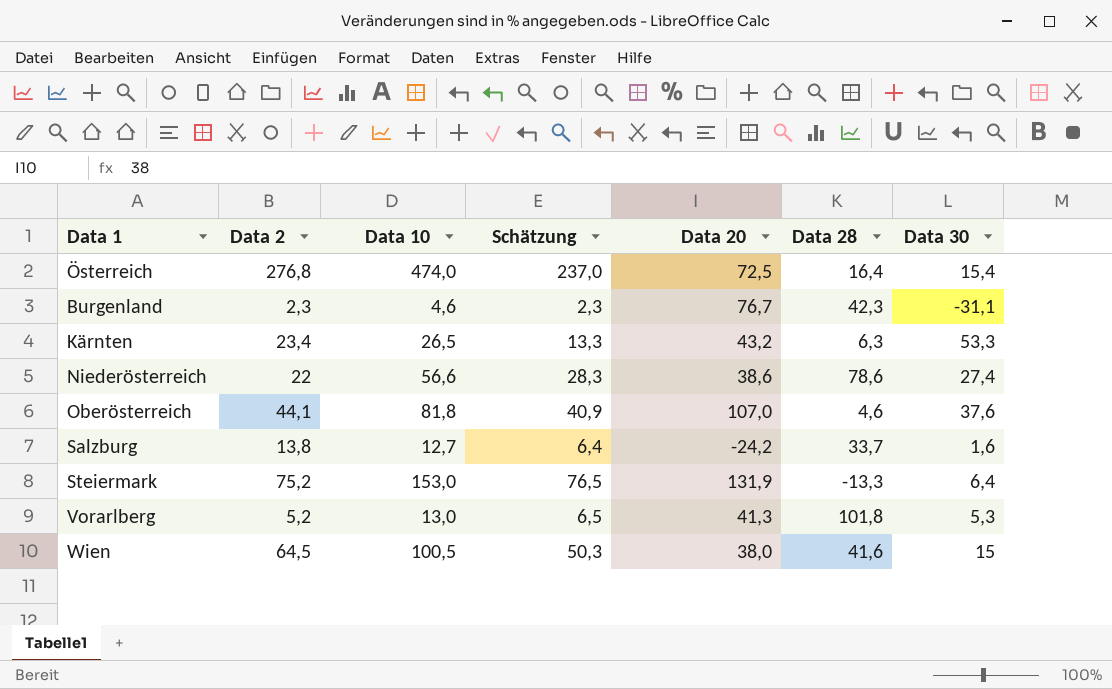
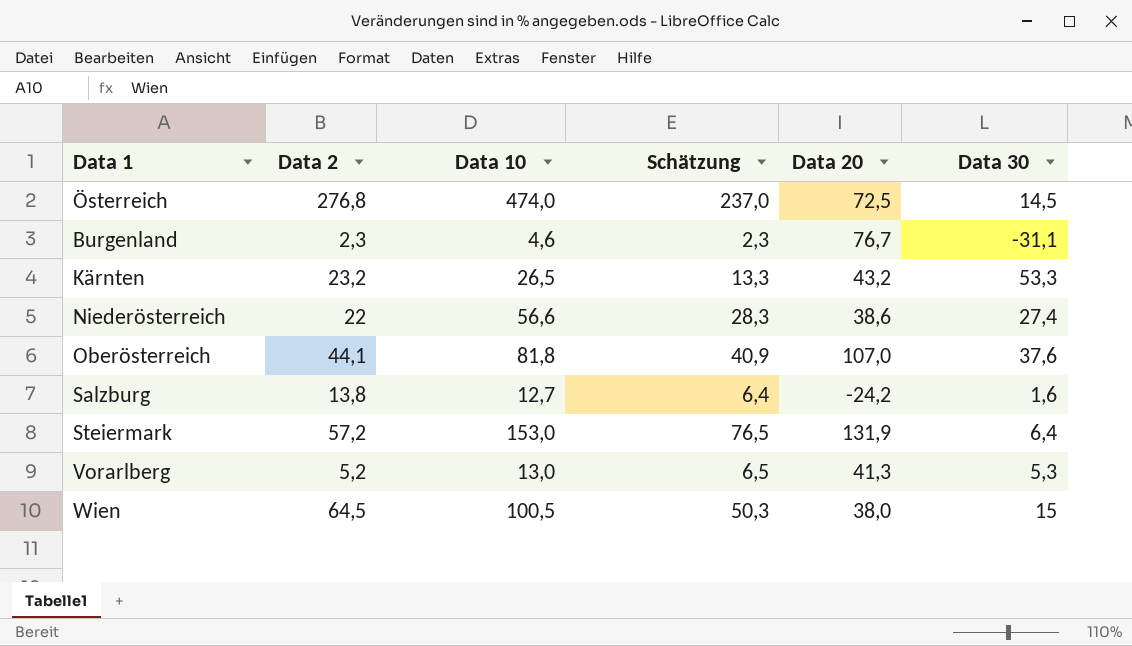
column Data 28 | position: 6 -> none
Österreich | Data 30: 15,4 -> 14,5
Kärnten | Data 2: 23,4 -> 23,2
Steiermark | Data 2: 75,2 -> 57,2

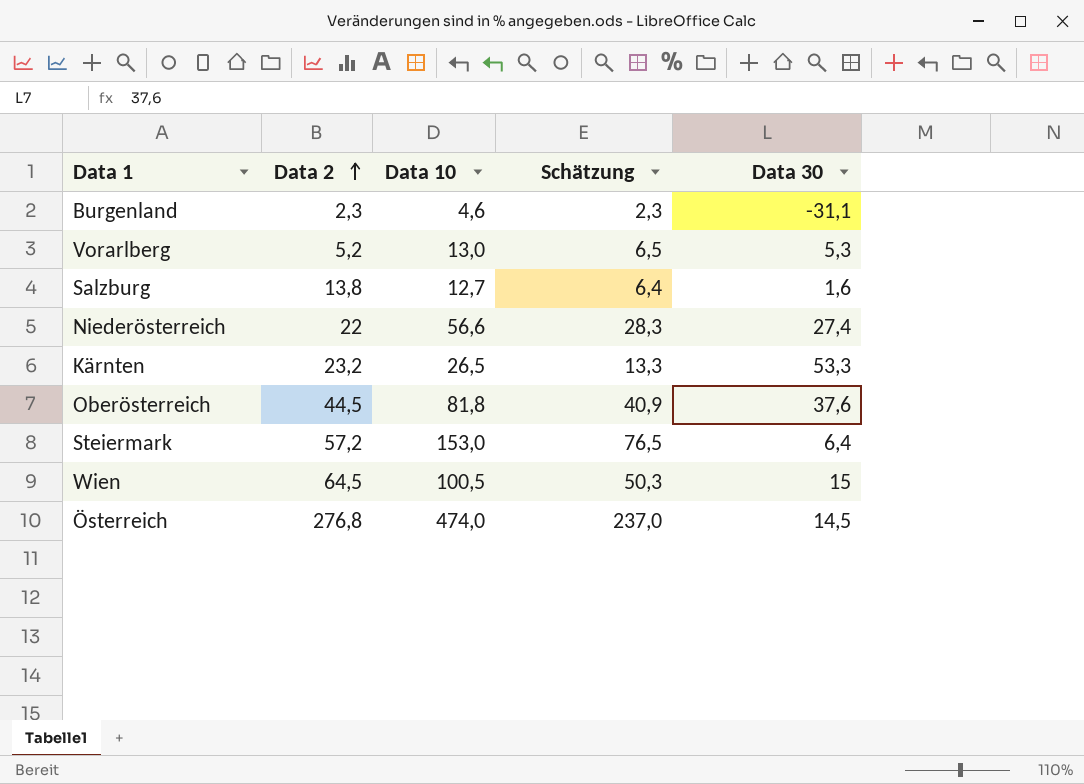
row order: none -> Data 2 ascending
column Data 20 | position: 5 -> none
Oberösterreich | Data 2: 44,1 -> 44,5

